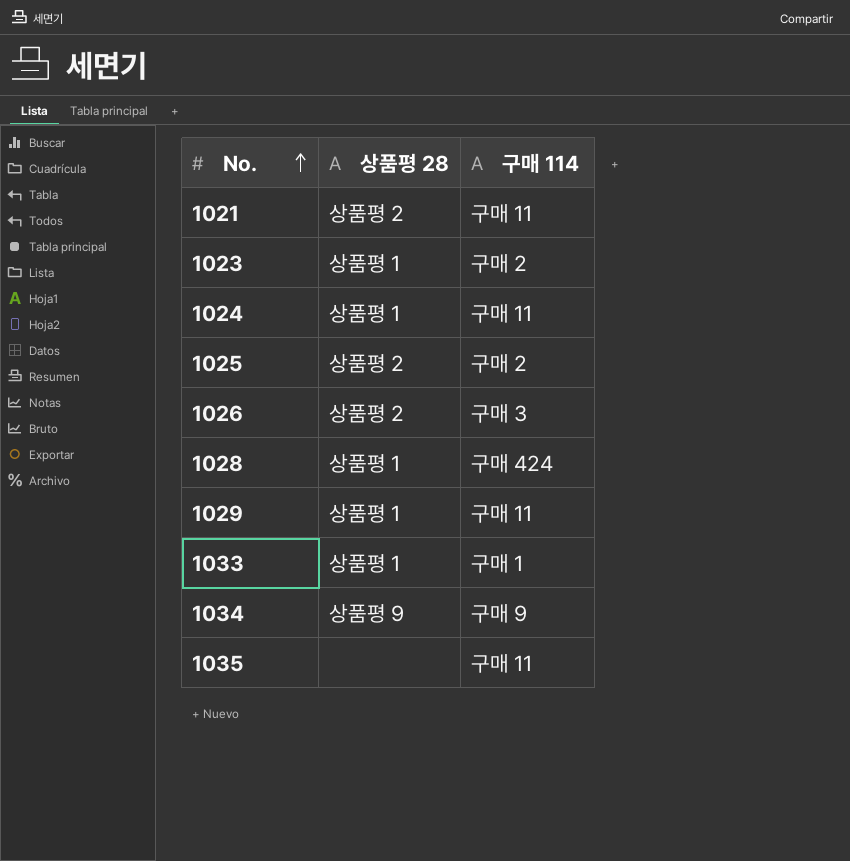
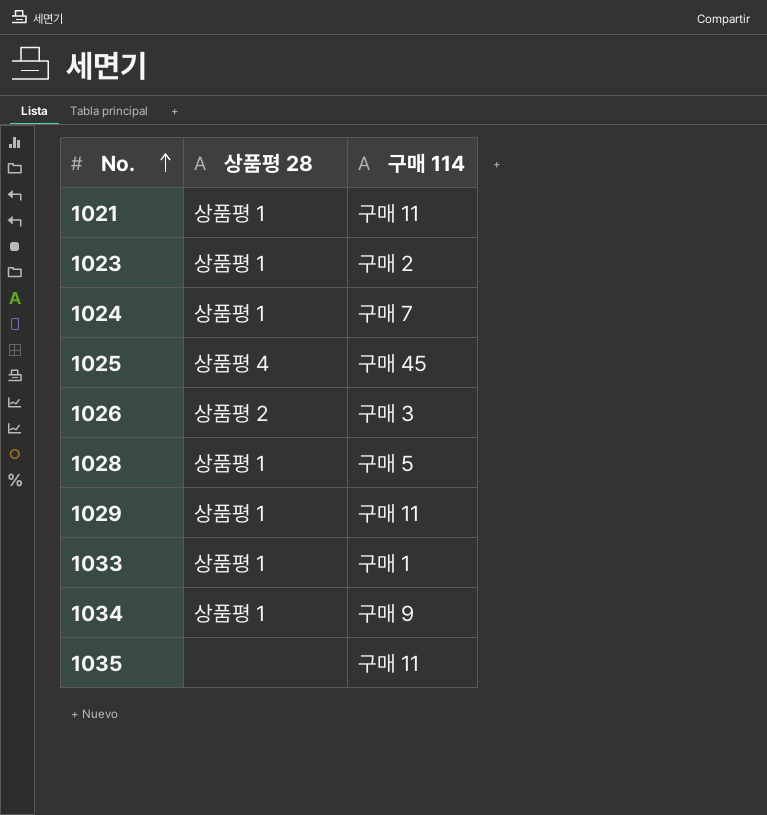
1021 | 상품평 28: 상품평 2 -> 상품평 1
1024 | 구매 114: 구매 11 -> 구매 7
1025 | 상품평 28: 상품평 2 -> 상품평 4
1025 | 구매 114: 구매 2 -> 구매 45
1028 | 구매 114: 구매 424 -> 구매 5
1034 | 상품평 28: 상품평 9 -> 상품평 1

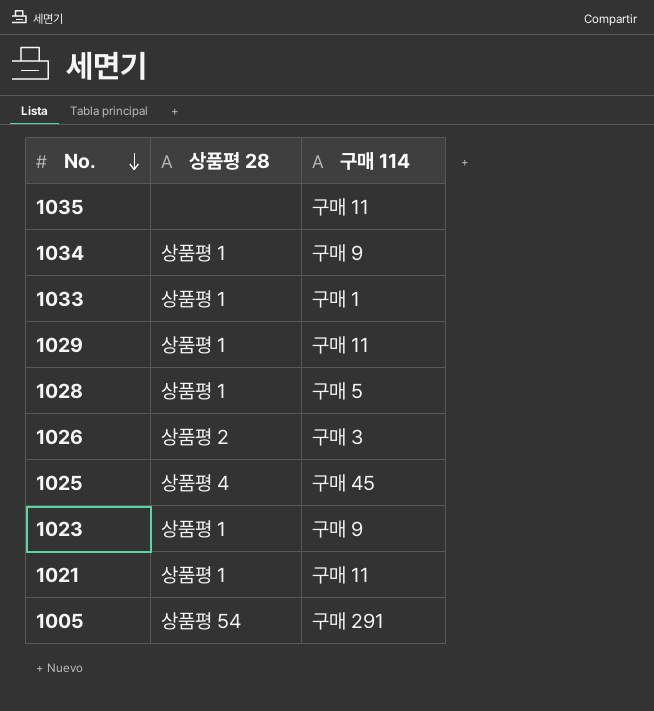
row order: No. ascending -> No. descending
row 1024: 상품평 1 | 구매 7 -> none
1023 | 구매 114: 구매 2 -> 구매 9
row 1005: none -> 상품평 54 | 구매 291

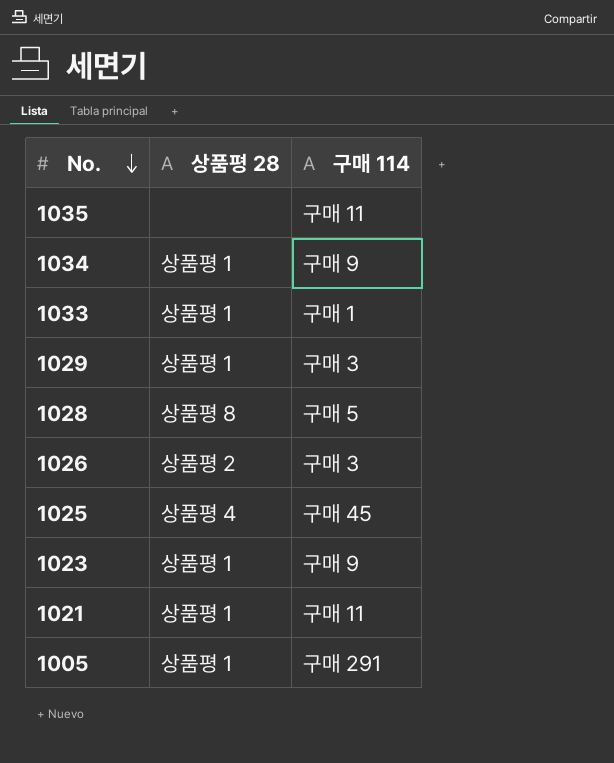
1029 | 구매 114: 구매 11 -> 구매 3
1028 | 상품평 28: 상품평 1 -> 상품평 8
1005 | 상품평 28: 상품평 54 -> 상품평 1

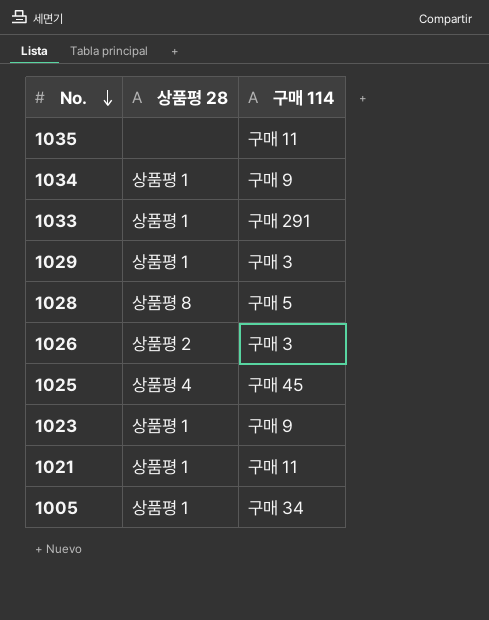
1033 | 구매 114: 구매 1 -> 구매 291
1005 | 구매 114: 구매 291 -> 구매 34

